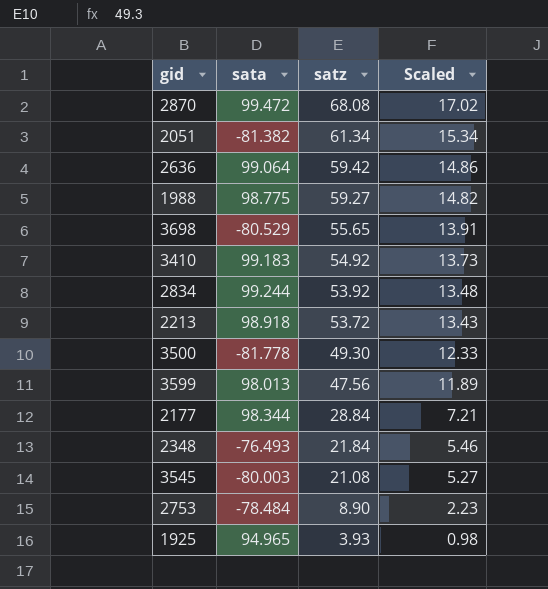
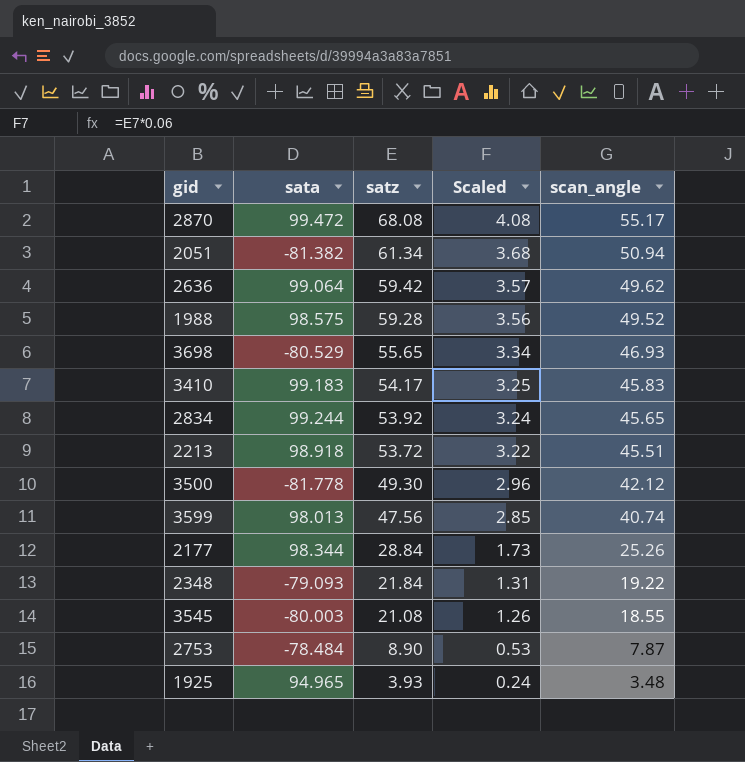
column Scaled | formula: [satz] * 0.25 -> [satz] * 0.06
column scan_angle | position: none -> 5
1988 | sata: 98.775 -> 98.575
1988 | satz: 59.27 -> 59.28
3410 | satz: 54.92 -> 54.17
2348 | sata: -76.493 -> -79.093

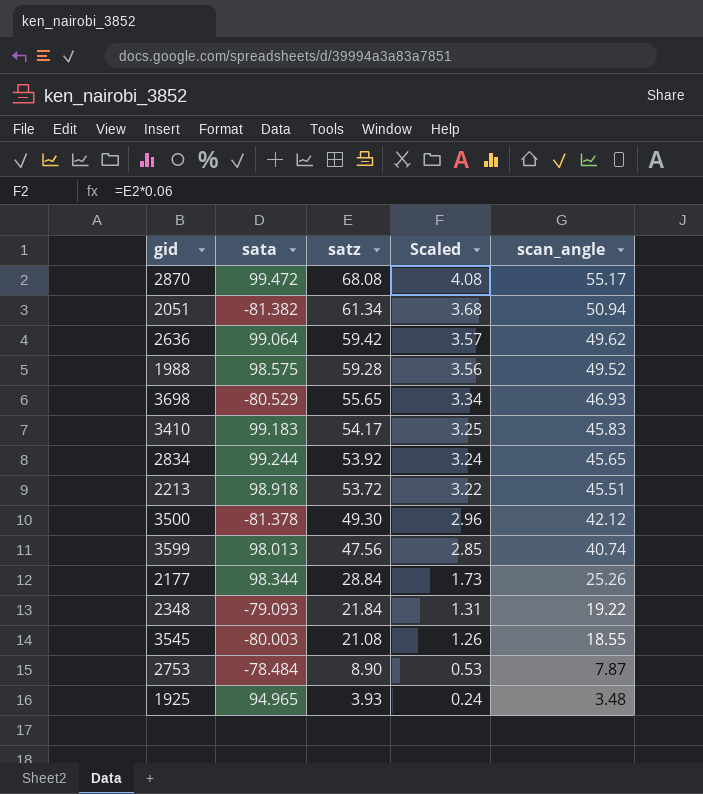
3500 | sata: -81.778 -> -81.378

